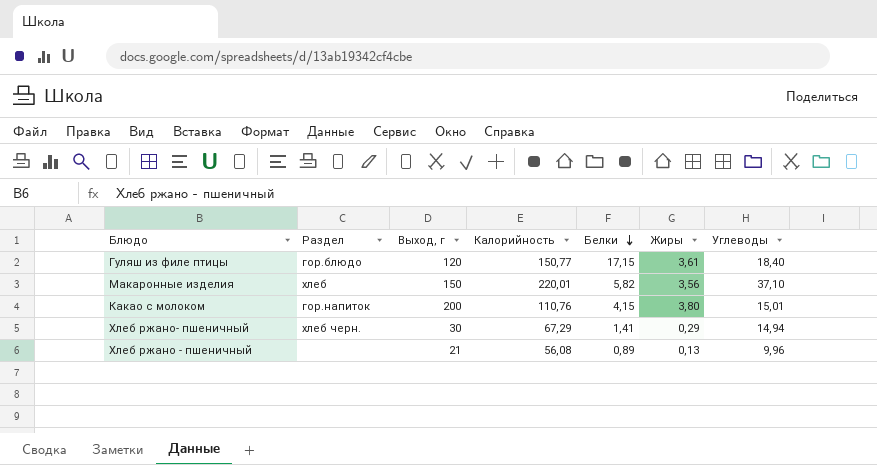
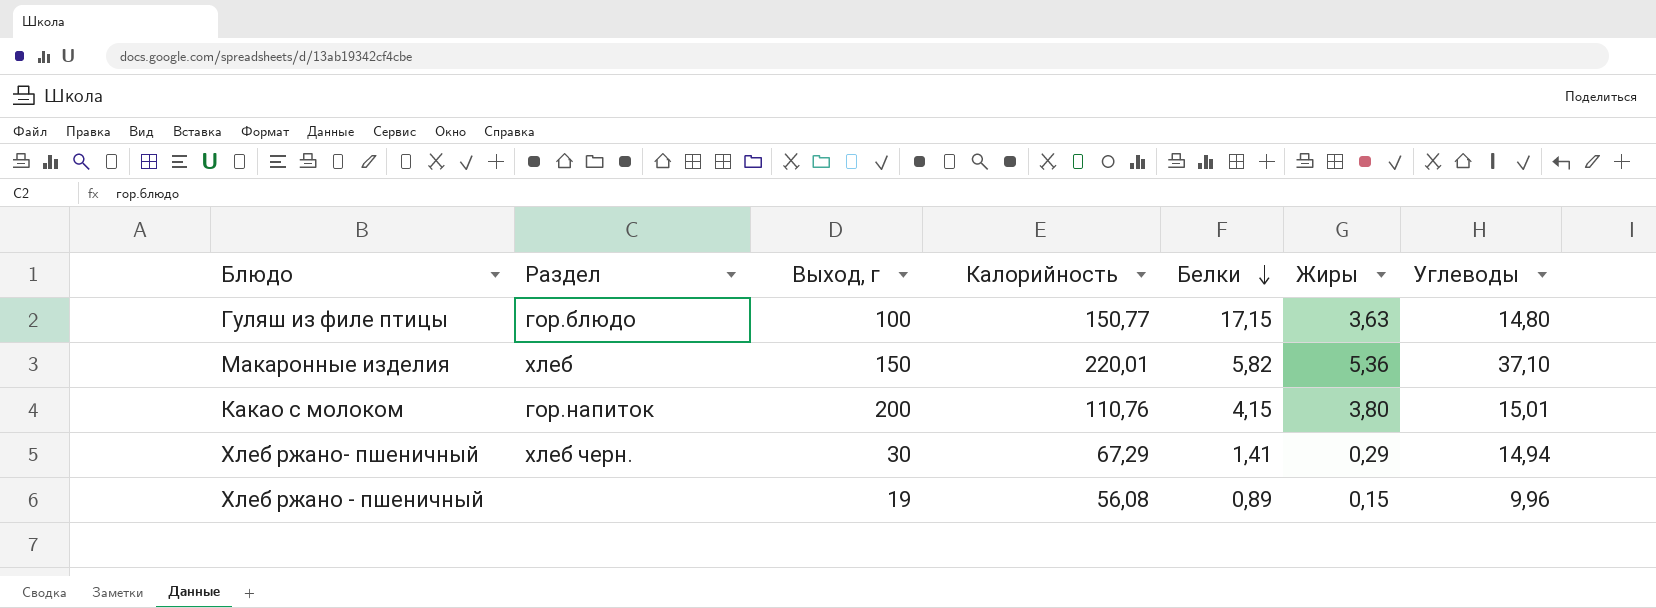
Гуляш из филе птицы | Выход, г: 120 -> 100
Гуляш из филе птицы | Жиры: 3,61 -> 3,63
Гуляш из филе птицы | Углеводы: 18,40 -> 14,80
Макаронные изделия | Жиры: 3,56 -> 5,36
Хлеб ржано - пшеничный | Выход, г: 21 -> 19
Хлеб ржано - пшеничный | Жиры: 0,13 -> 0,15

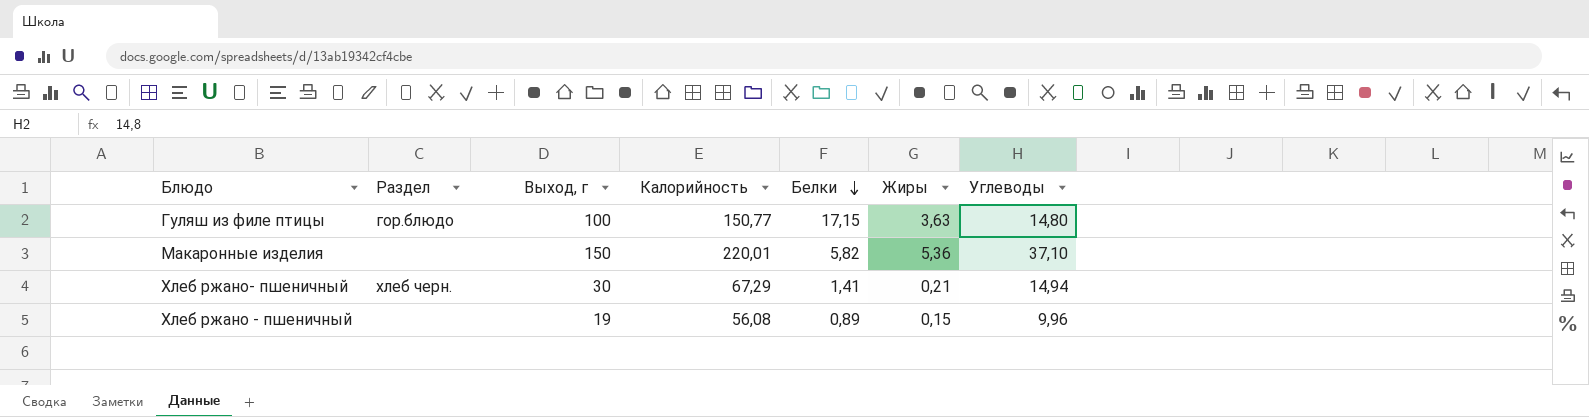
row Какао с молоком: гор.напиток | 200 | 110,76 | 4,15 | 3,80 | 15,01 -> none
Макаронные изделия | Раздел: хлеб -> none
Хлеб ржано- пшеничный | Жиры: 0,29 -> 0,21

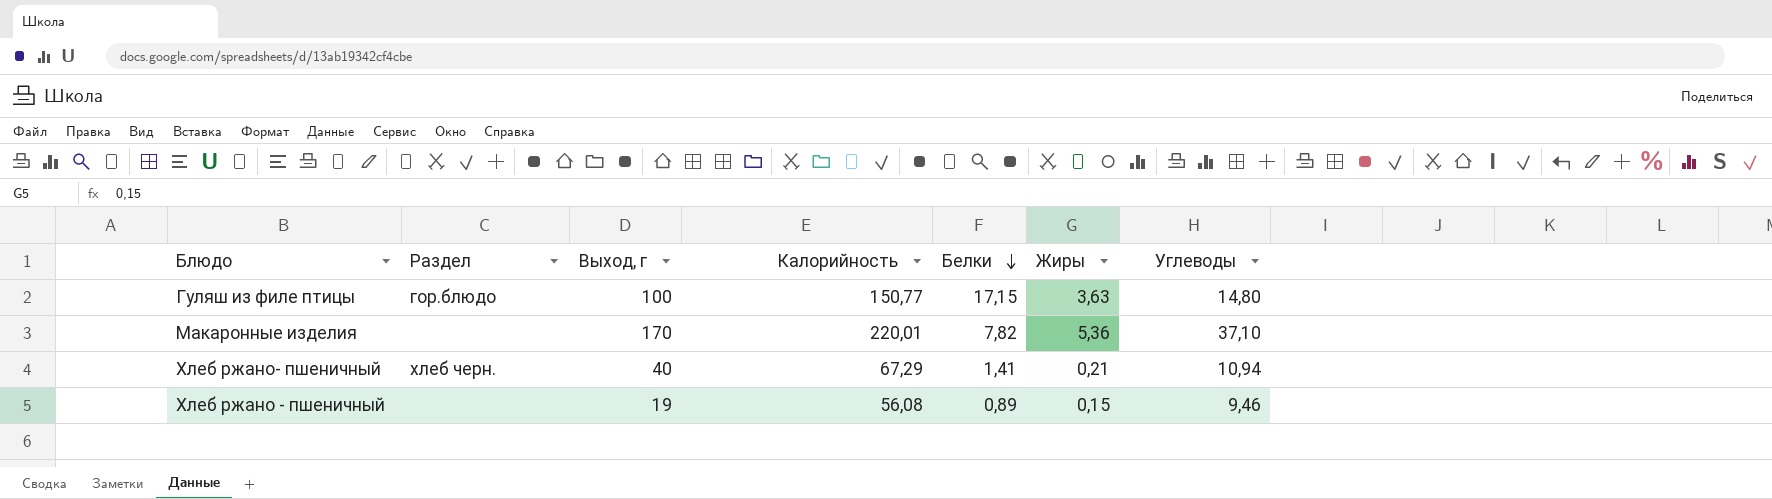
Макаронные изделия | Выход, г: 150 -> 170
Макаронные изделия | Белки: 5,82 -> 7,82
Хлеб ржано- пшеничный | Выход, г: 30 -> 40
Хлеб ржано- пшеничный | Углеводы: 14,94 -> 10,94
Хлеб ржано - пшеничный | Углеводы: 9,96 -> 9,46

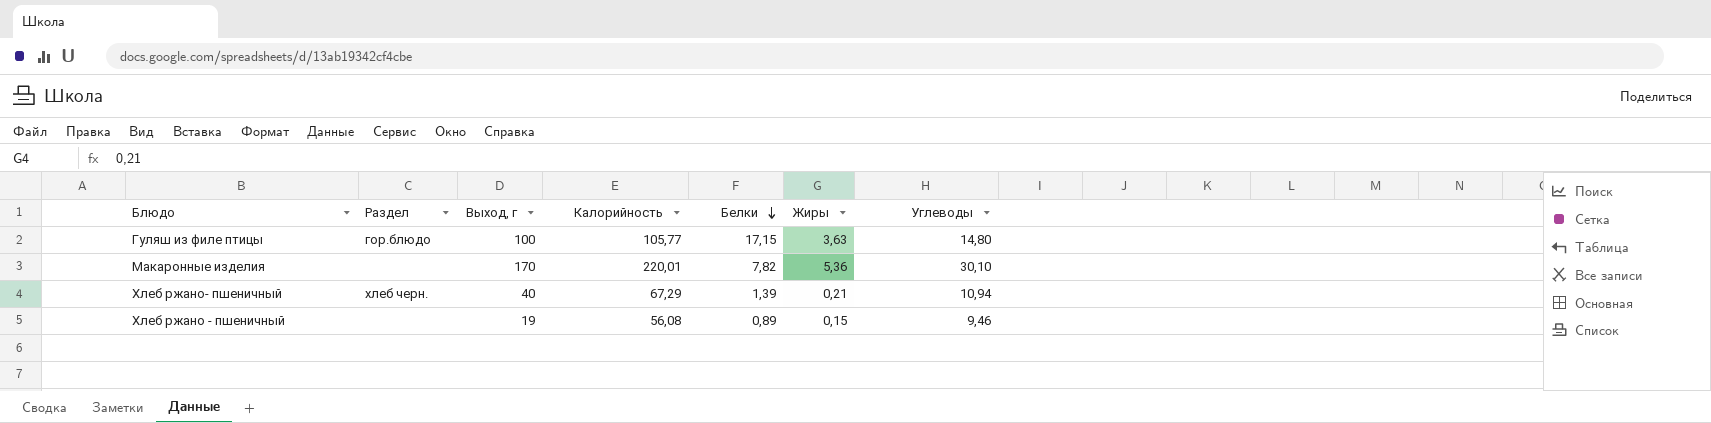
Гуляш из филе птицы | Калорийность: 150,77 -> 105,77
Макаронные изделия | Углеводы: 37,10 -> 30,10
Хлеб ржано- пшеничный | Белки: 1,41 -> 1,39

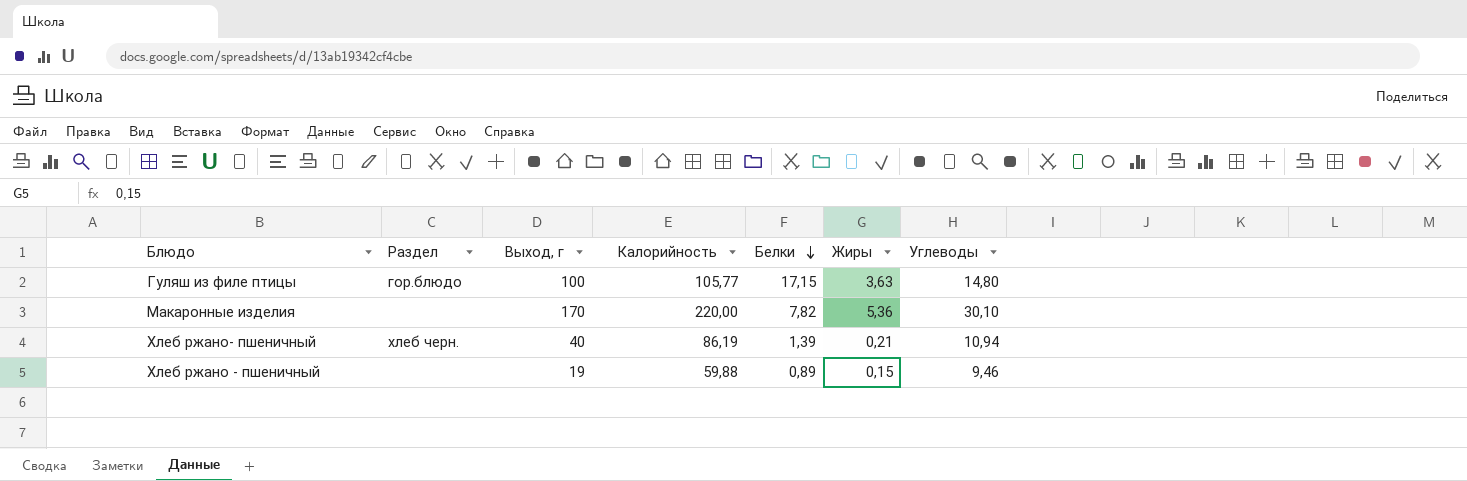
Макаронные изделия | Калорийность: 220,01 -> 220,00
Хлеб ржано- пшеничный | Калорийность: 67,29 -> 86,19
Хлеб ржано - пшеничный | Калорийность: 56,08 -> 59,88

